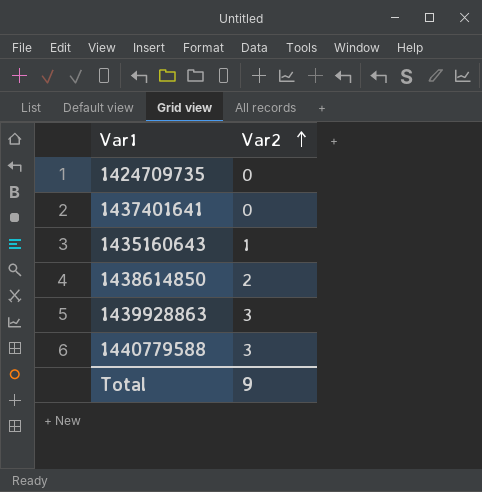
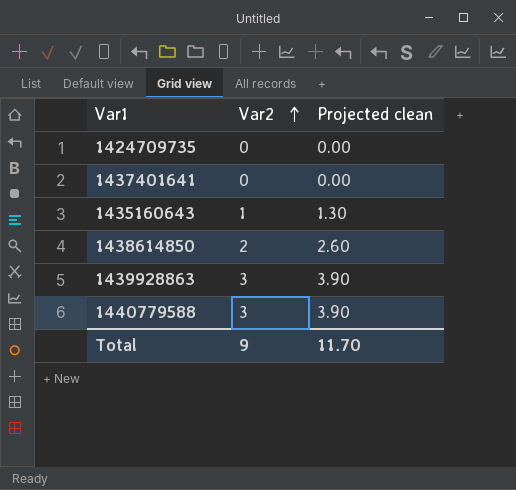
column Projected clean | formula: none -> [Var2] * 1.3

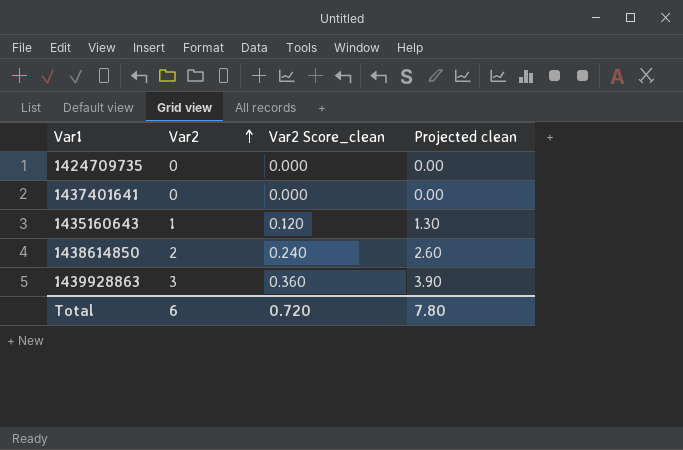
column Var2 Score_clean | formula: none -> [Var2] * 0.12
row 1440779588: 3 | 3.90 -> none
Total | Var2: 9 -> 6
Total | Projected clean: 11.70 -> 7.80

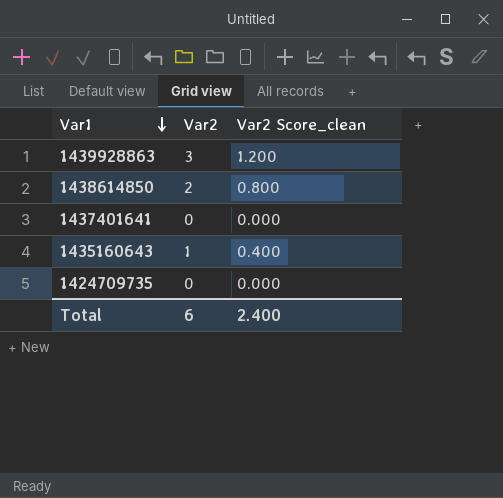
row order: Var2 ascending -> Var1 descending
column Projected clean | formula: [Var2] * 1.3 -> none
column Var2 Score_clean | formula: [Var2] * 0.12 -> [Var2] * 0.4
Total | Var2 Score_clean: 0.720 -> 2.400

